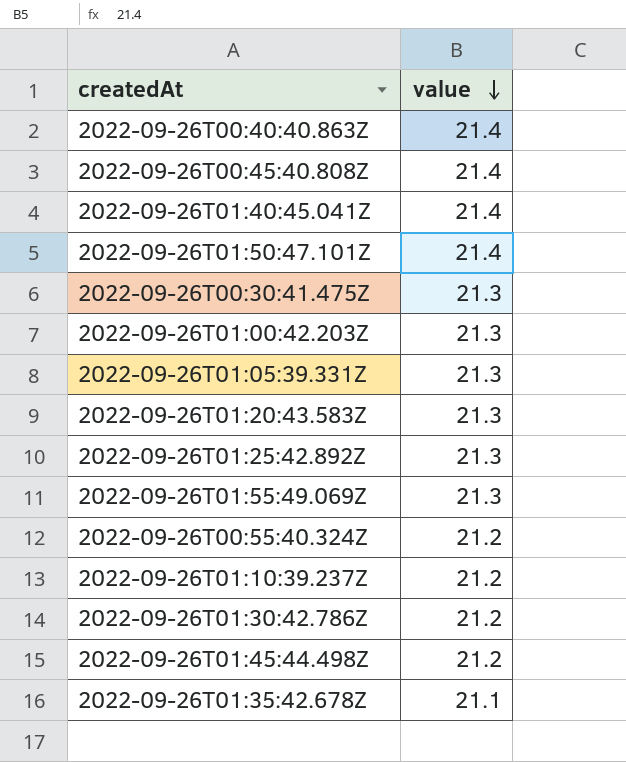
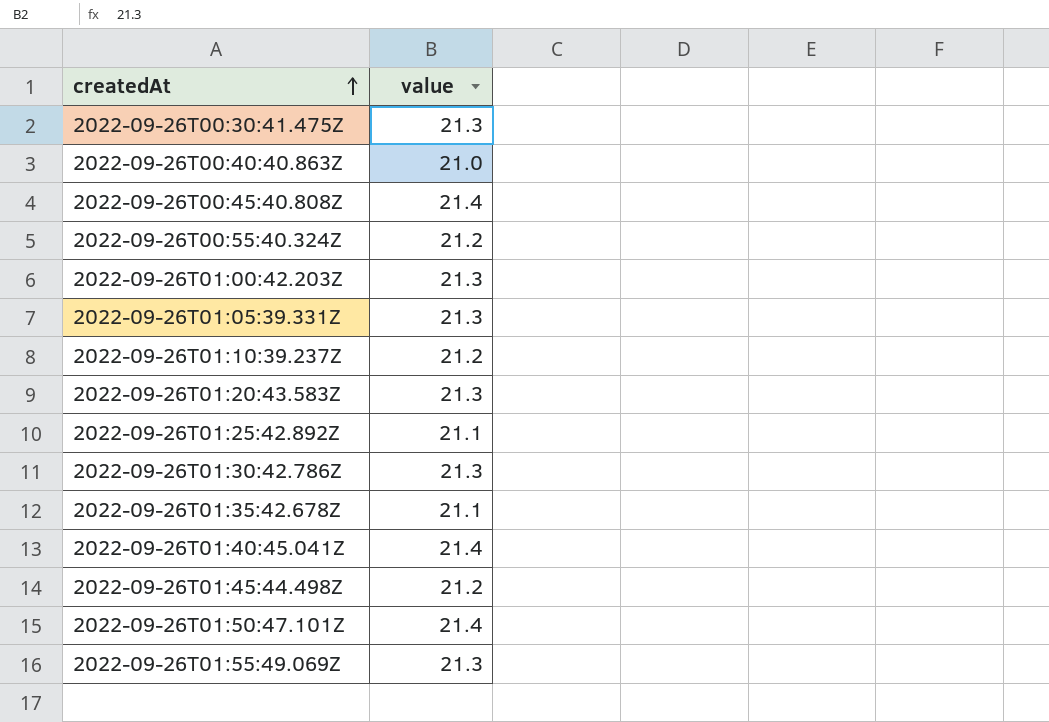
row order: value descending -> createdAt ascending
2022-09-26T00:40:40.863Z | value: 21.4 -> 21.0
2022-09-26T01:25:42.892Z | value: 21.3 -> 21.1
2022-09-26T01:30:42.786Z | value: 21.2 -> 21.3

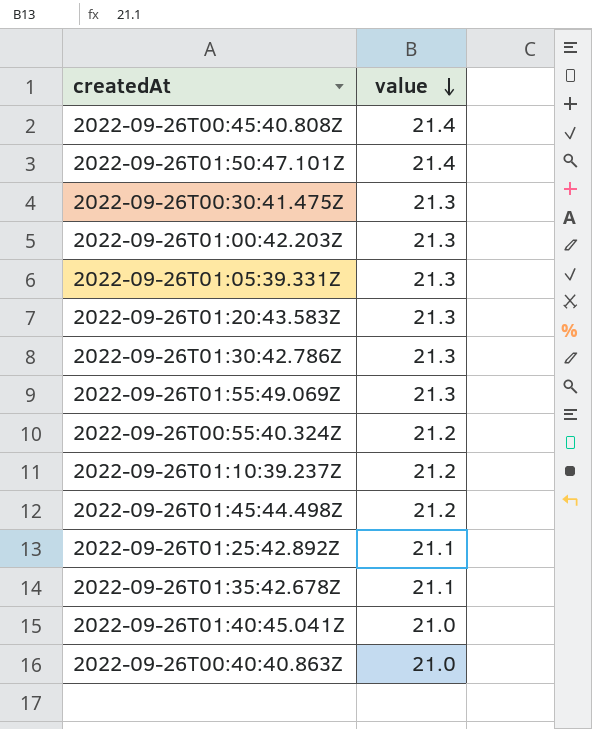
row order: createdAt ascending -> value descending
2022-09-26T01:40:45.041Z | value: 21.4 -> 21.0

